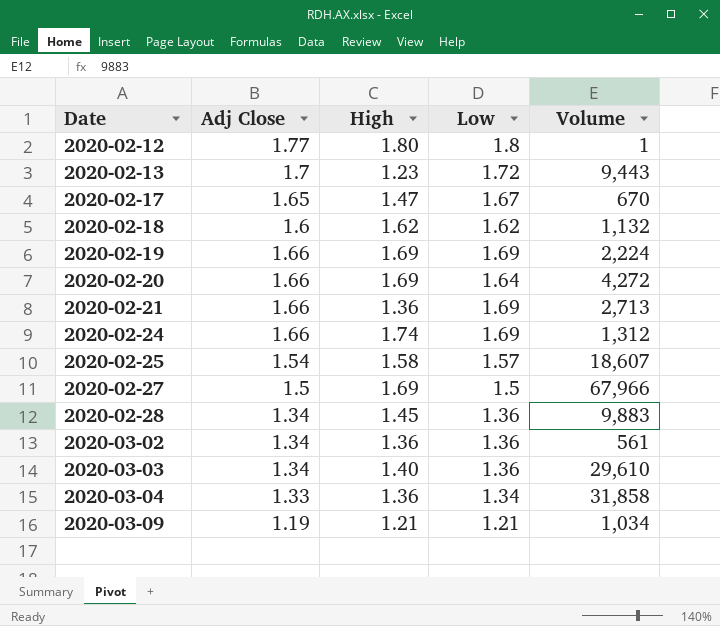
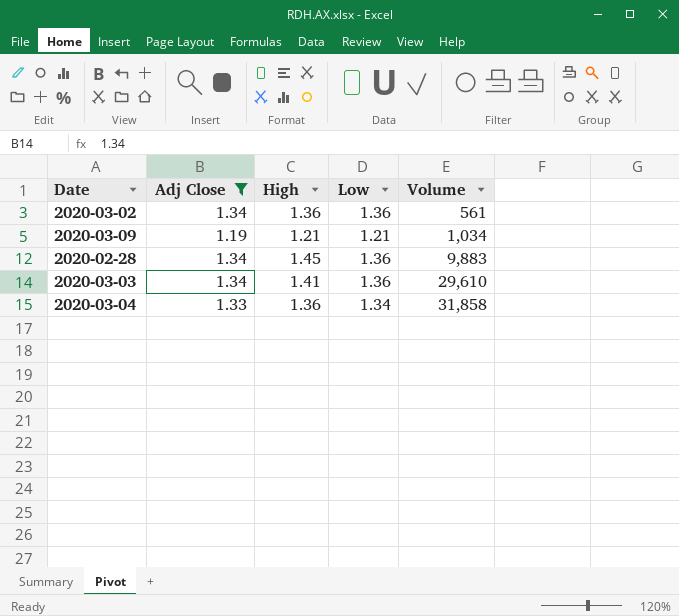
filter: none -> Adj Close <= 1.34
row order: Date ascending -> Volume ascending
2020-03-03 | High: 1.40 -> 1.41

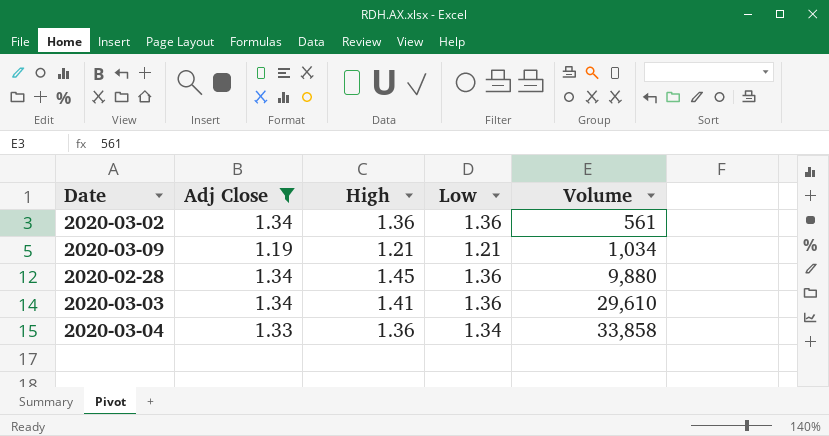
2020-02-28 | Volume: 9,883 -> 9,880
2020-03-04 | Volume: 31,858 -> 33,858

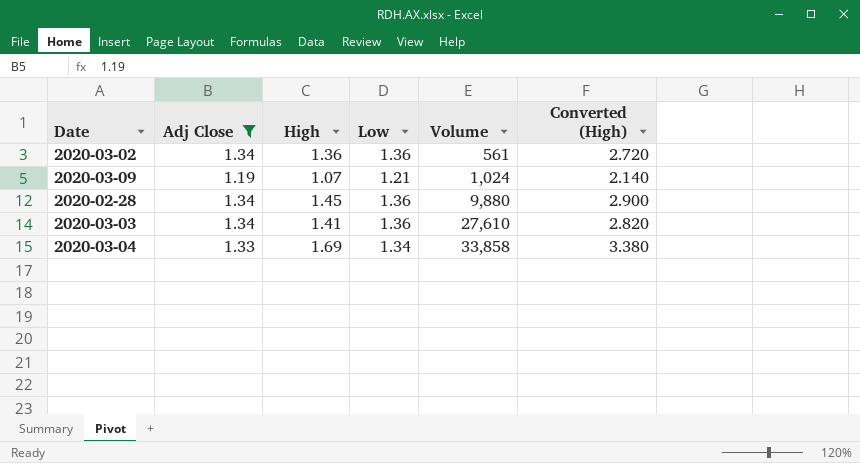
column Converted (High) | formula: none -> [High] * 2
2020-03-09 | High: 1.21 -> 1.07
2020-03-09 | Volume: 1,034 -> 1,024
2020-03-03 | Volume: 29,610 -> 27,610
2020-03-04 | High: 1.36 -> 1.69

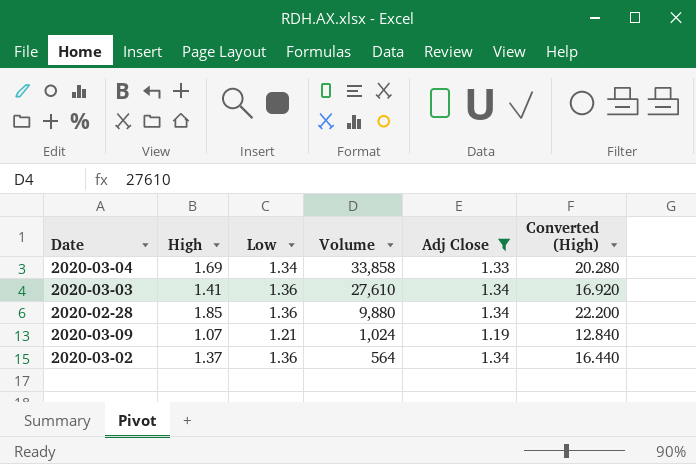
row order: Volume ascending -> Volume descending
column Adj Close | position: 2 -> 5
column Converted (High) | formula: [High] * 2 -> [High] * 12
2020-02-28 | High: 1.45 -> 1.85
2020-03-02 | High: 1.36 -> 1.37
2020-03-02 | Volume: 561 -> 564

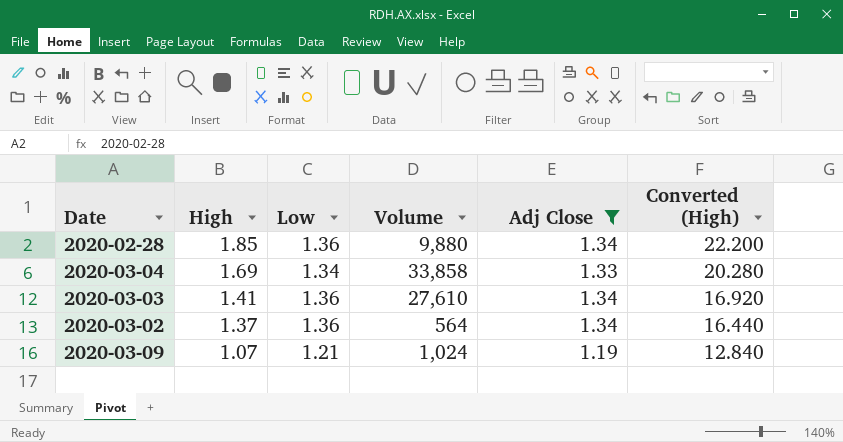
row order: Volume descending -> High descending

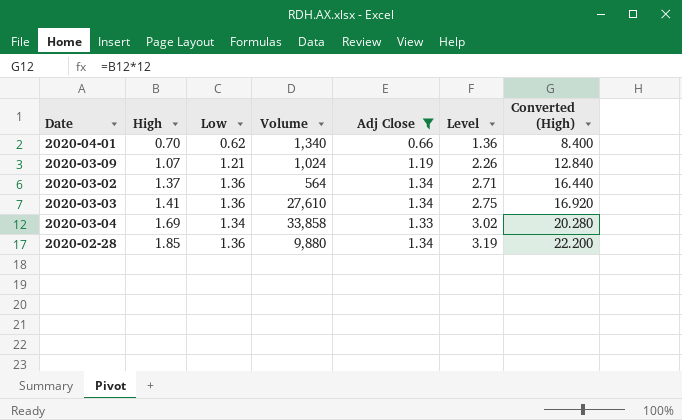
row order: High descending -> High ascending
column Level | formula: none -> [High] + [Adj Close]
row 2020-04-01: none -> 0.70 | 0.62 | 1,340 | 0.66 | 1.36 | 8.400

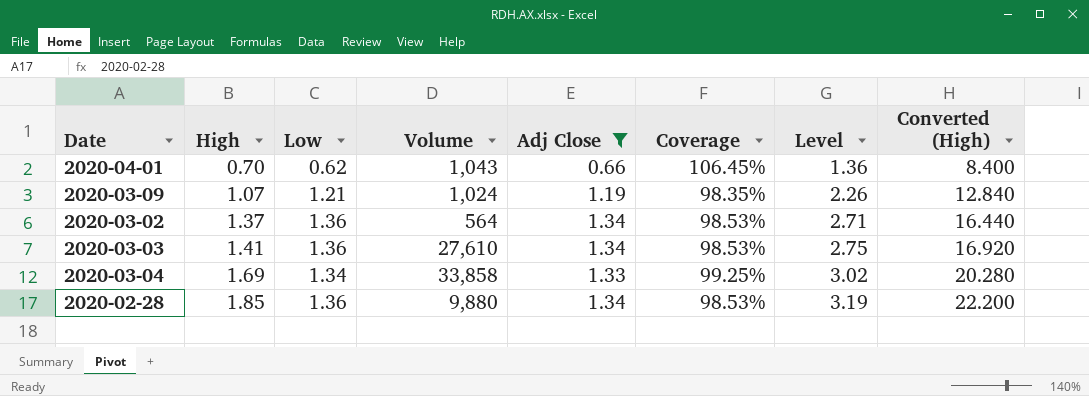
column Coverage | formula: none -> [Adj Close] / [Low]
2020-04-01 | Volume: 1,340 -> 1,043

